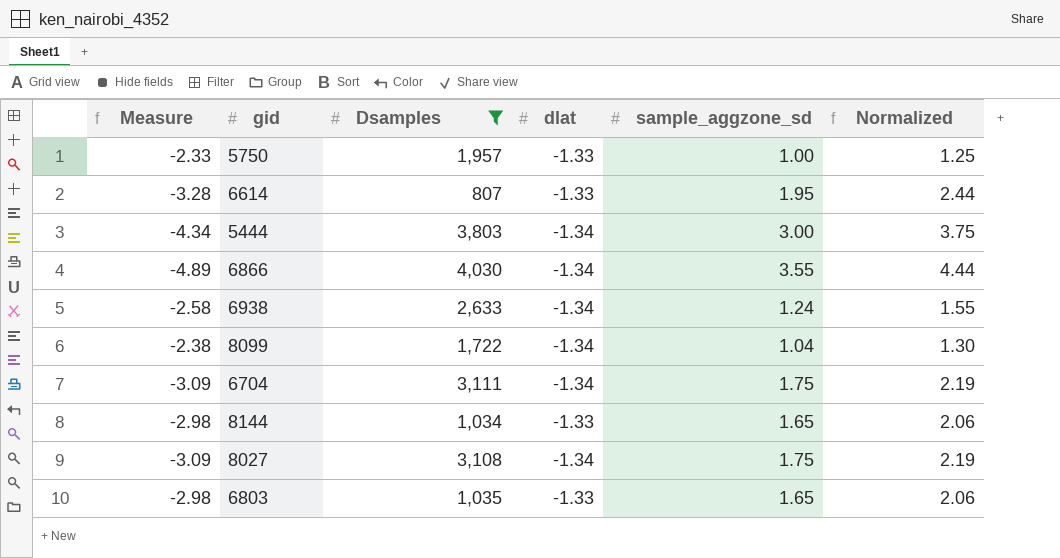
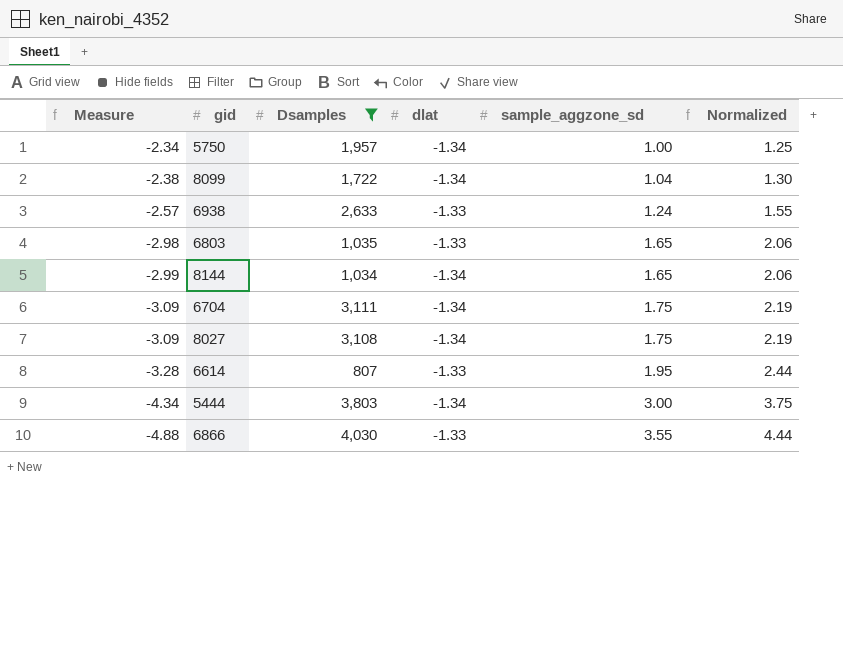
row order: none -> Measure descending
5750 | Measure: -2.33 -> -2.34
5750 | dlat: -1.33 -> -1.34
6938 | Measure: -2.58 -> -2.57
6938 | dlat: -1.34 -> -1.33
8144 | Measure: -2.98 -> -2.99
8144 | dlat: -1.33 -> -1.34
6866 | Measure: -4.89 -> -4.88
6866 | dlat: -1.34 -> -1.33

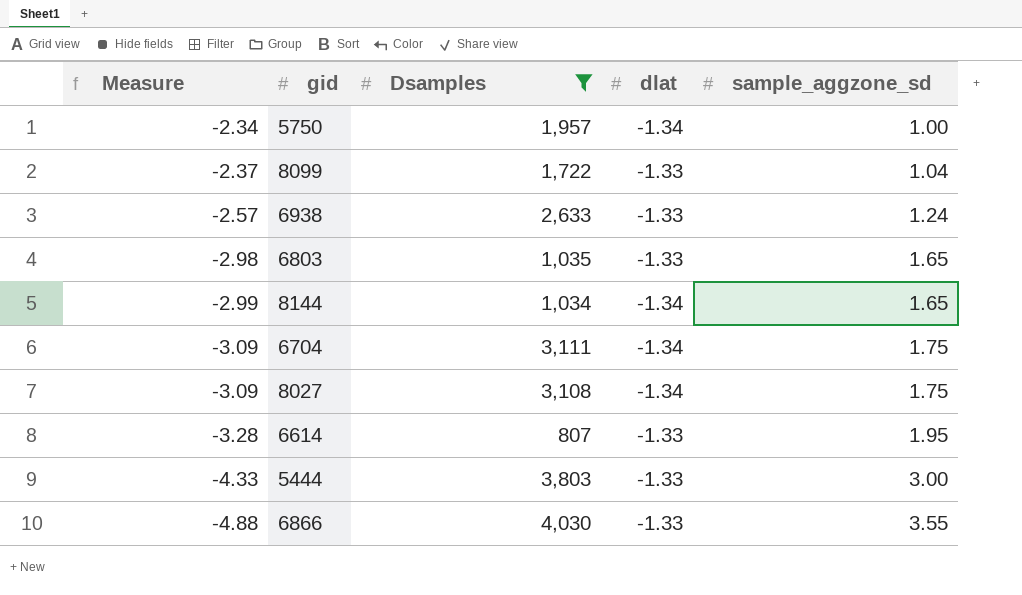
column Normalized | formula: [sample_aggzone_sd] * 1.25 -> none
8099 | Measure: -2.38 -> -2.37
8099 | dlat: -1.34 -> -1.33
5444 | Measure: -4.34 -> -4.33
5444 | dlat: -1.34 -> -1.33

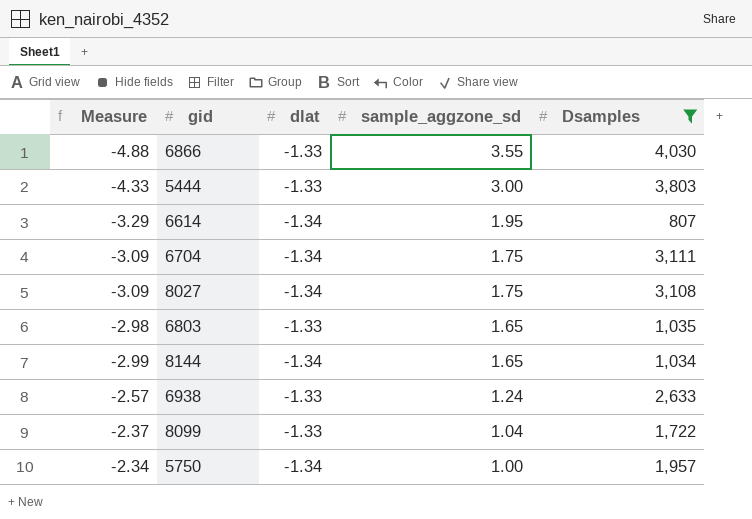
row order: Measure descending -> sample_aggzone_sd descending
column Dsamples | position: 3 -> 5
6614 | Measure: -3.28 -> -3.29
6614 | dlat: -1.33 -> -1.34

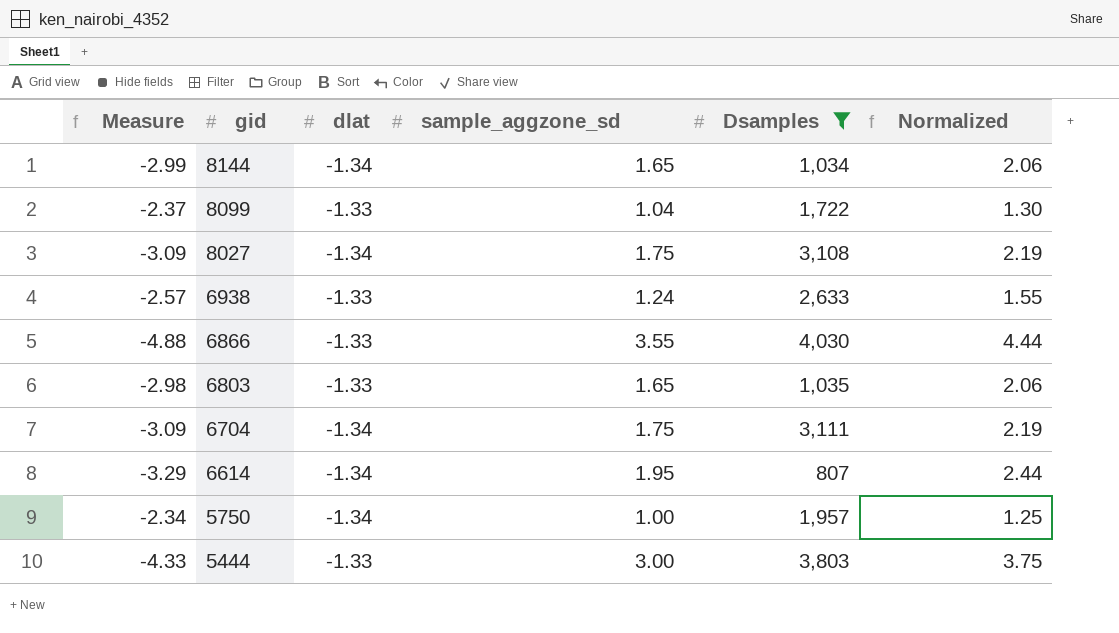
row order: sample_aggzone_sd descending -> gid descending
column Normalized | formula: none -> [sample_aggzone_sd] * 1.25

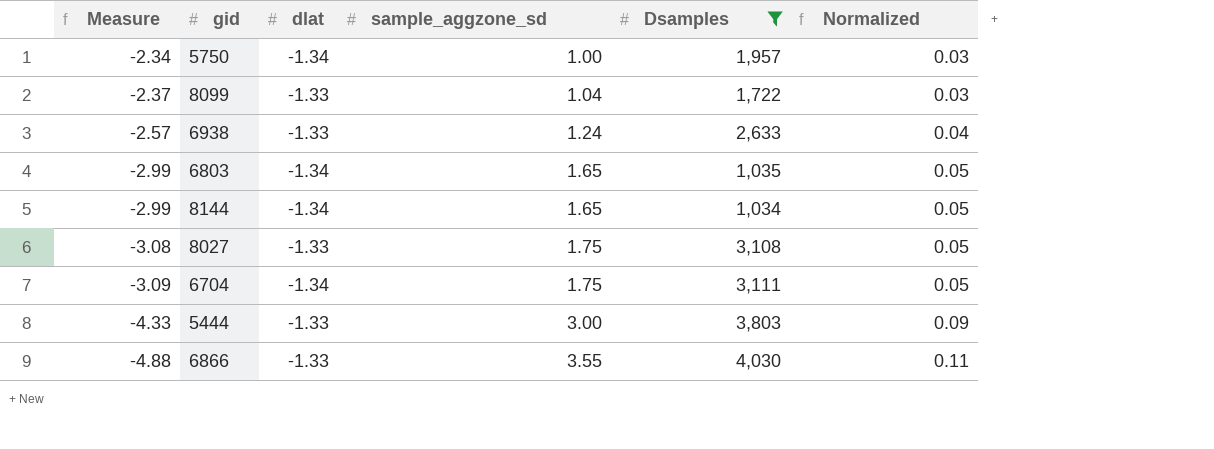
row order: gid descending -> Measure descending
column Normalized | formula: [sample_aggzone_sd] * 1.25 -> [sample_aggzone_sd] * 0.03
row 6614: -3.29 | -1.34 | 1.95 | 807 | 2.44 -> none
6803 | Measure: -2.98 -> -2.99
6803 | dlat: -1.33 -> -1.34
8027 | Measure: -3.09 -> -3.08
8027 | dlat: -1.34 -> -1.33

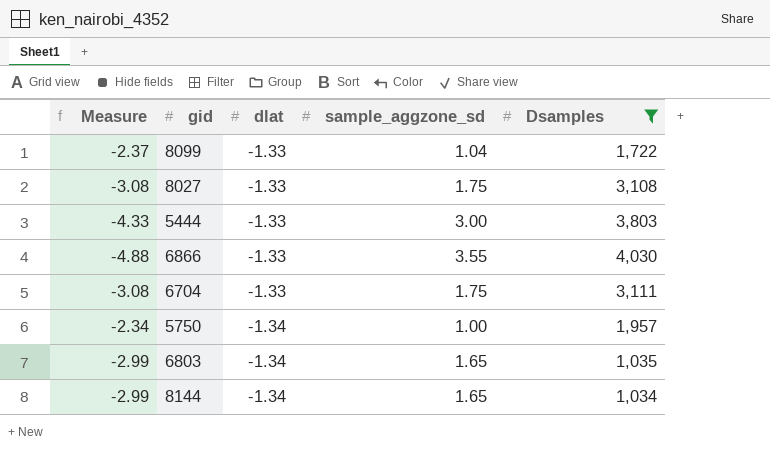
row order: Measure descending -> dlat descending
column Normalized | formula: [sample_aggzone_sd] * 0.03 -> none
row 6938: -2.57 | -1.33 | 1.24 | 2,633 | 0.04 -> none
6704 | Measure: -3.09 -> -3.08
6704 | dlat: -1.34 -> -1.33

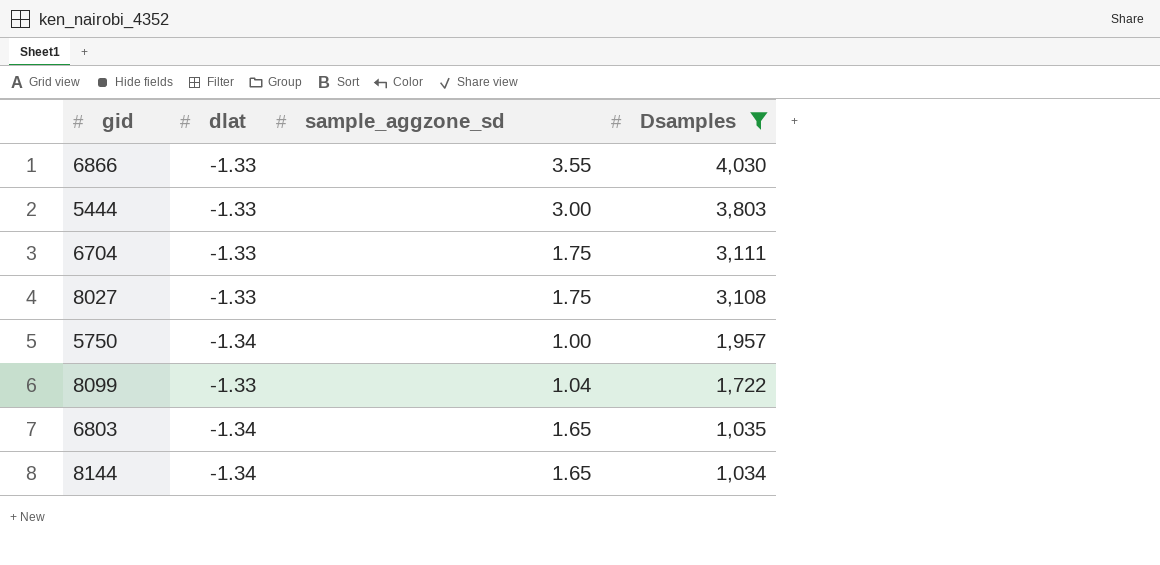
row order: dlat descending -> Dsamples descending
column Measure | formula: [dlat] - [sample_aggzone_sd] -> none

